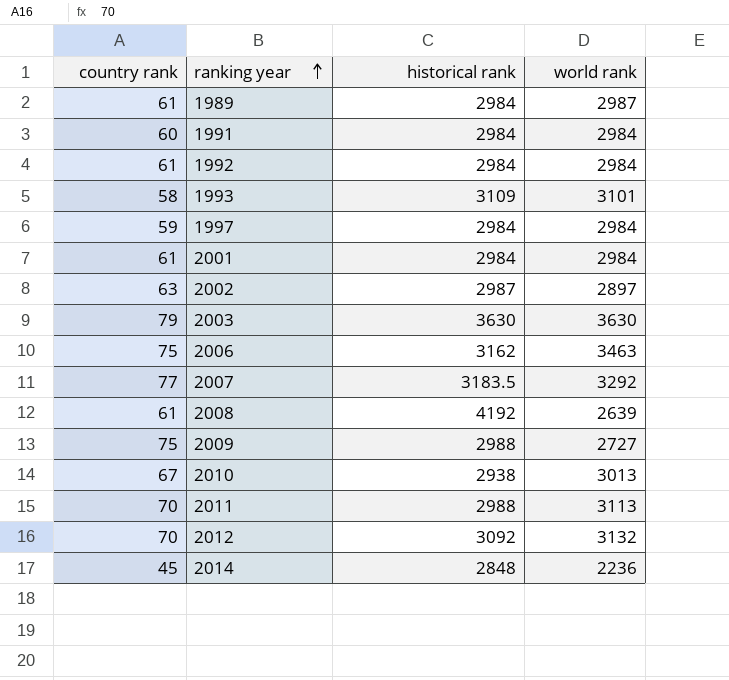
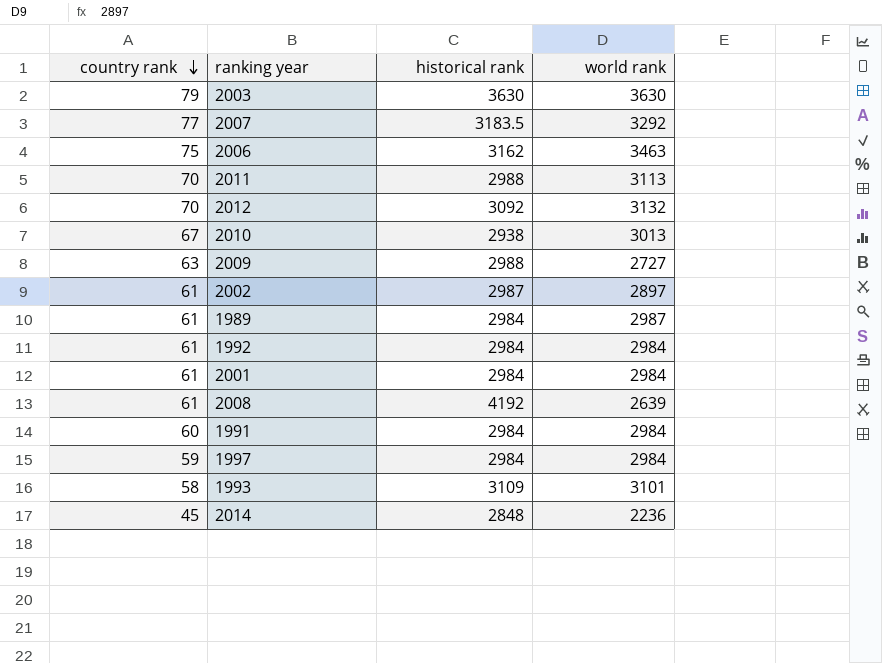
row order: ranking year ascending -> country rank descending
2009 | country rank: 75 -> 63
2002 | country rank: 63 -> 61

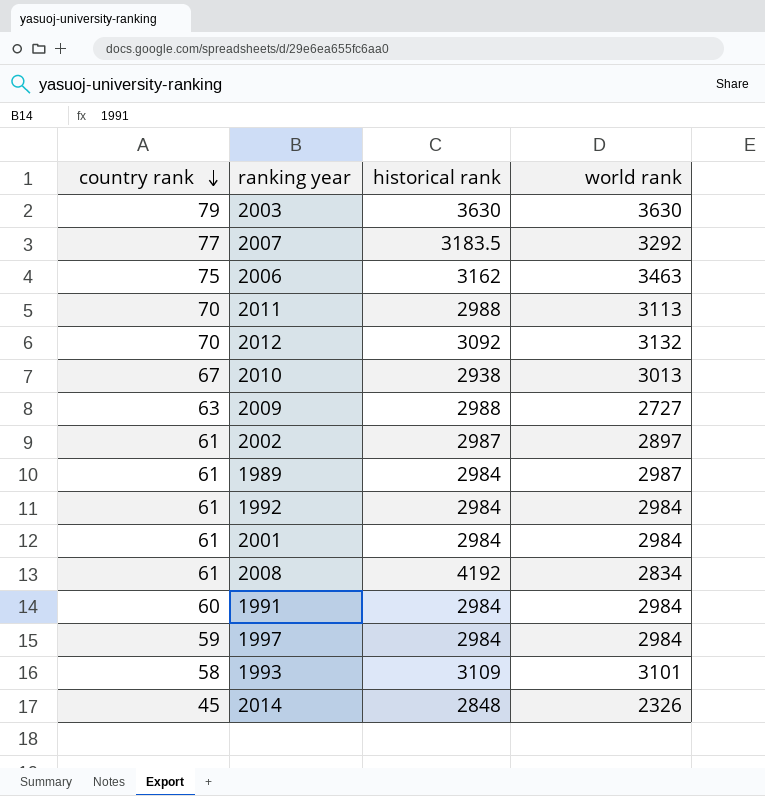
2008 | world rank: 2639 -> 2834
2014 | world rank: 2236 -> 2326

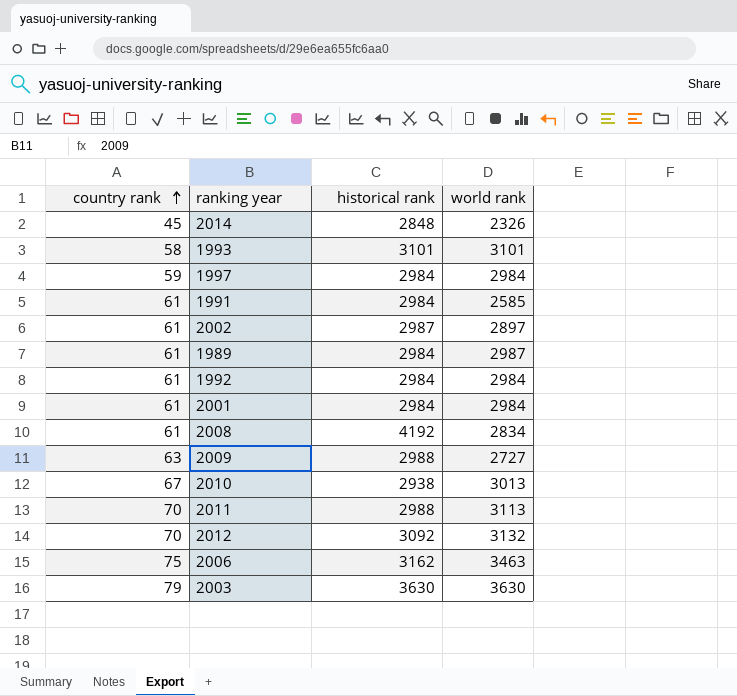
row order: country rank descending -> country rank ascending
row 2007: 77 | 3183.5 | 3292 -> none
1993 | historical rank: 3109 -> 3101
1991 | country rank: 60 -> 61
1991 | world rank: 2984 -> 2585

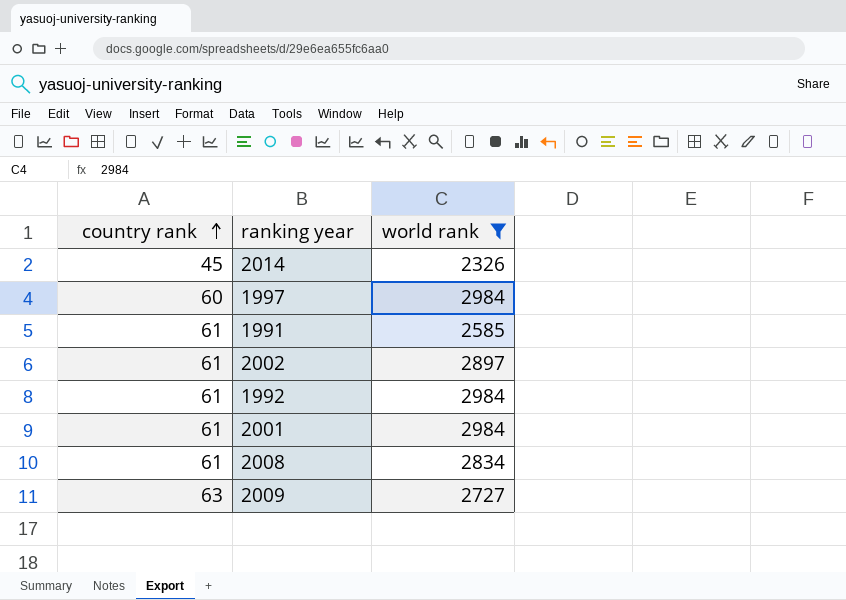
filter: none -> world rank <= 2984
column historical rank | position: 3 -> none
1997 | country rank: 59 -> 60

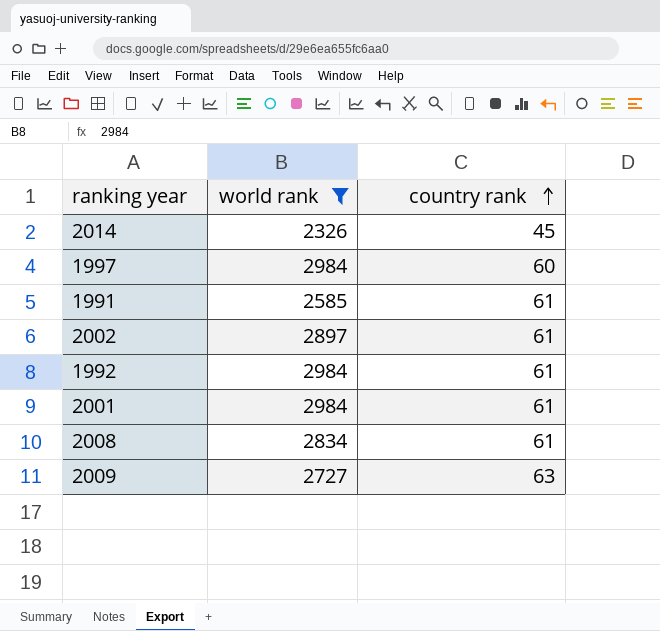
column country rank | position: 1 -> 3

